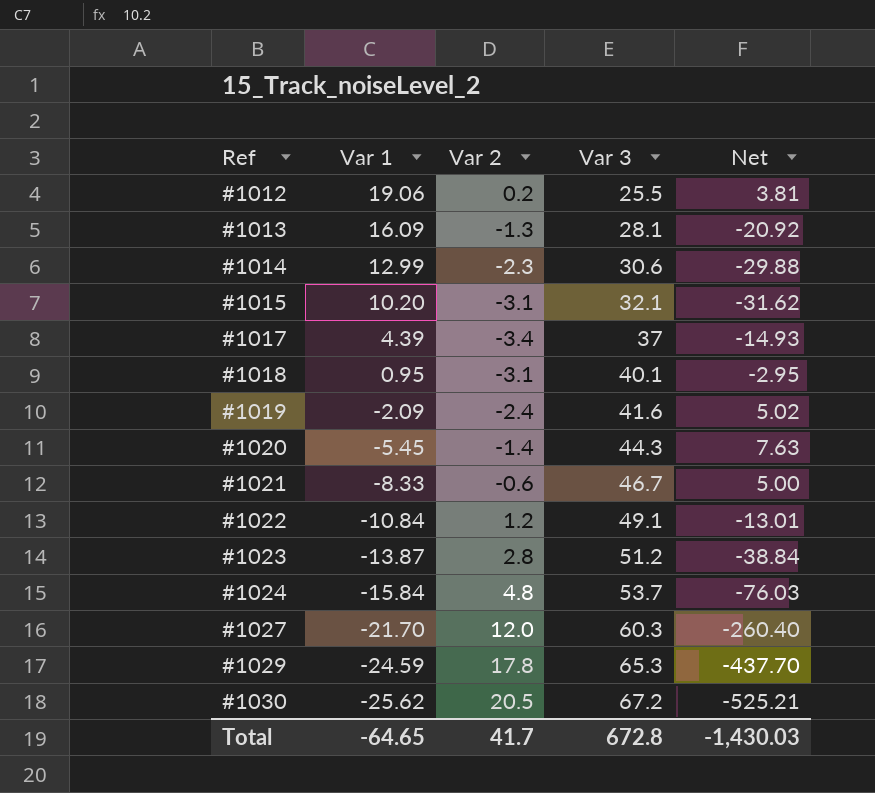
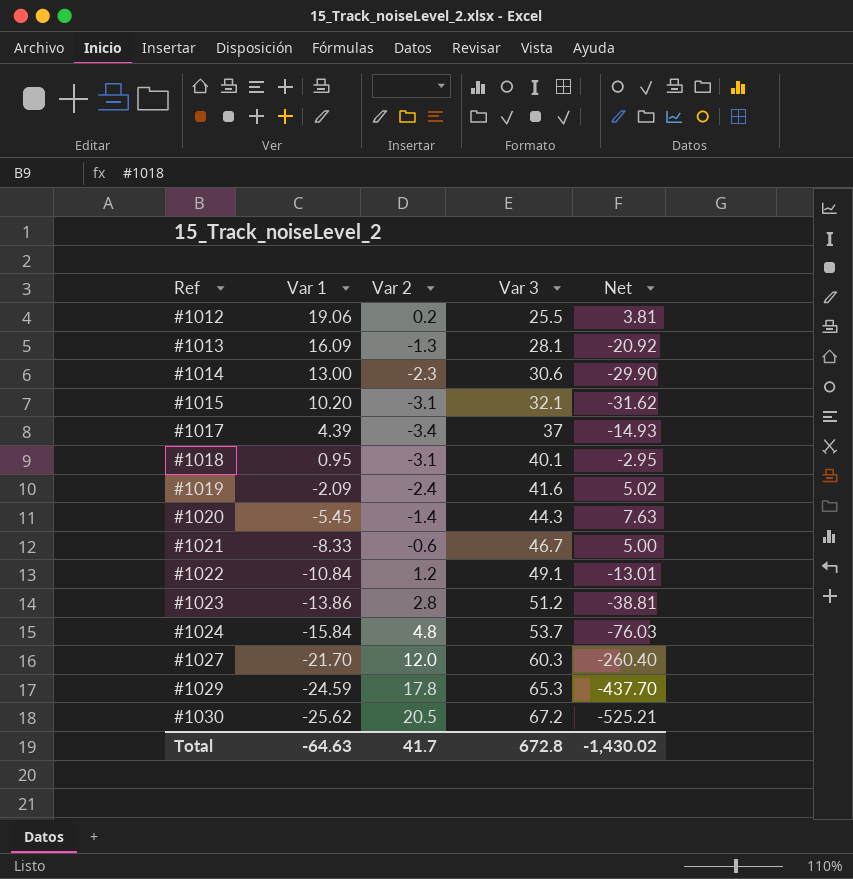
#1014 | Var 1: 12.99 -> 13.00
#1014 | Net: -29.88 -> -29.90
#1023 | Var 1: -13.87 -> -13.86
#1023 | Net: -38.84 -> -38.81
Total | Var 1: -64.65 -> -64.63
Total | Net: -1,430.03 -> -1,430.02

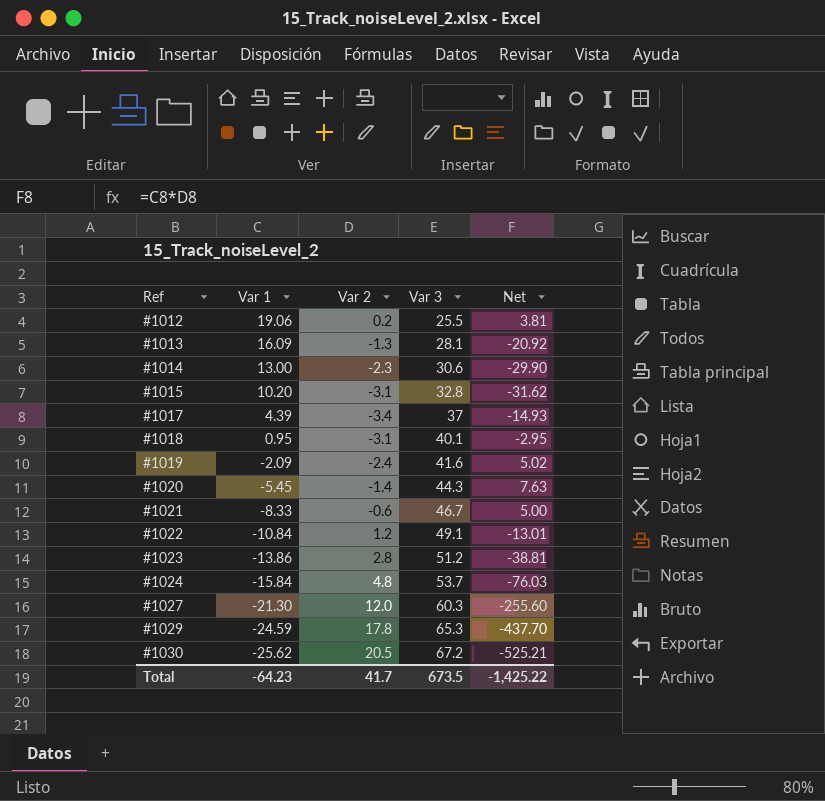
#1015 | Var 3: 32.1 -> 32.8
#1027 | Var 1: -21.70 -> -21.30
#1027 | Net: -260.40 -> -255.60
Total | Var 1: -64.63 -> -64.23
Total | Var 3: 672.8 -> 673.5
Total | Net: -1,430.02 -> -1,425.22

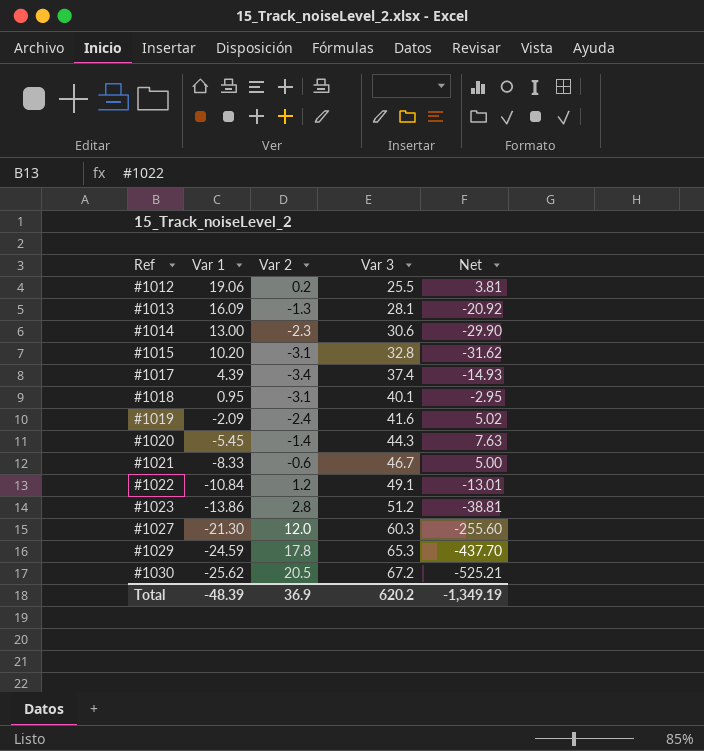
row #1024: -15.84 | 4.8 | 53.7 | -76.03 -> none
#1017 | Var 3: 37 -> 37.4
Total | Var 1: -64.23 -> -48.39
Total | Var 2: 41.7 -> 36.9
Total | Var 3: 673.5 -> 620.2
Total | Net: -1,425.22 -> -1,349.19

